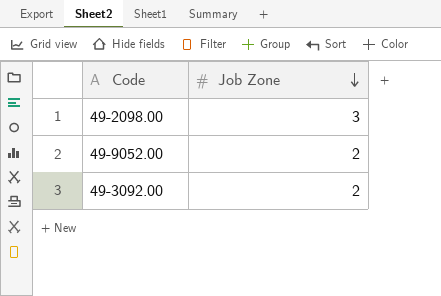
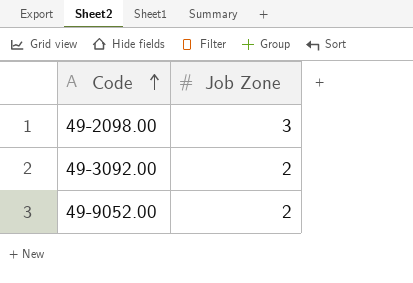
row order: Job Zone descending -> Code ascending

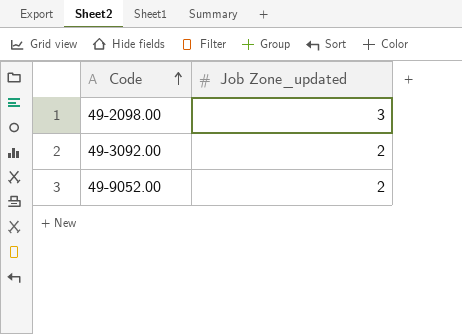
column name: Job Zone -> Job Zone_updated

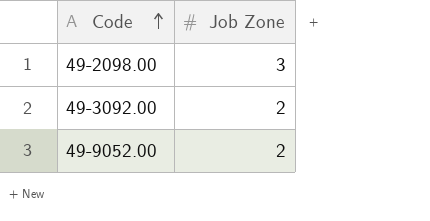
column name: Job Zone_updated -> Job Zone

